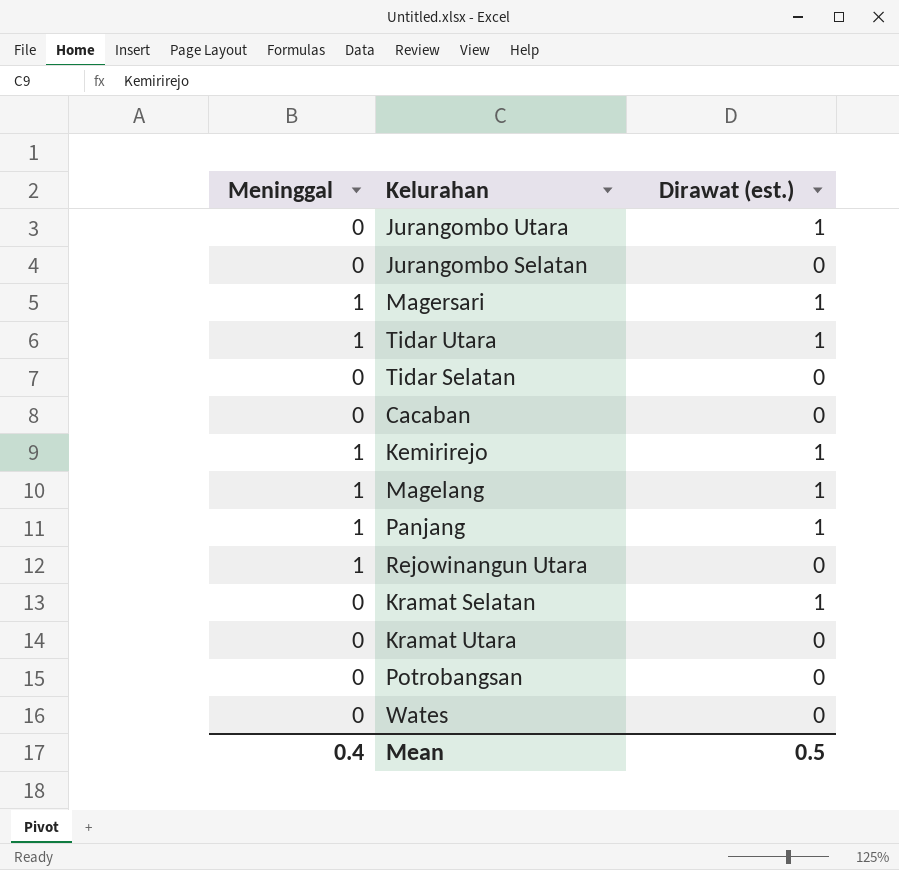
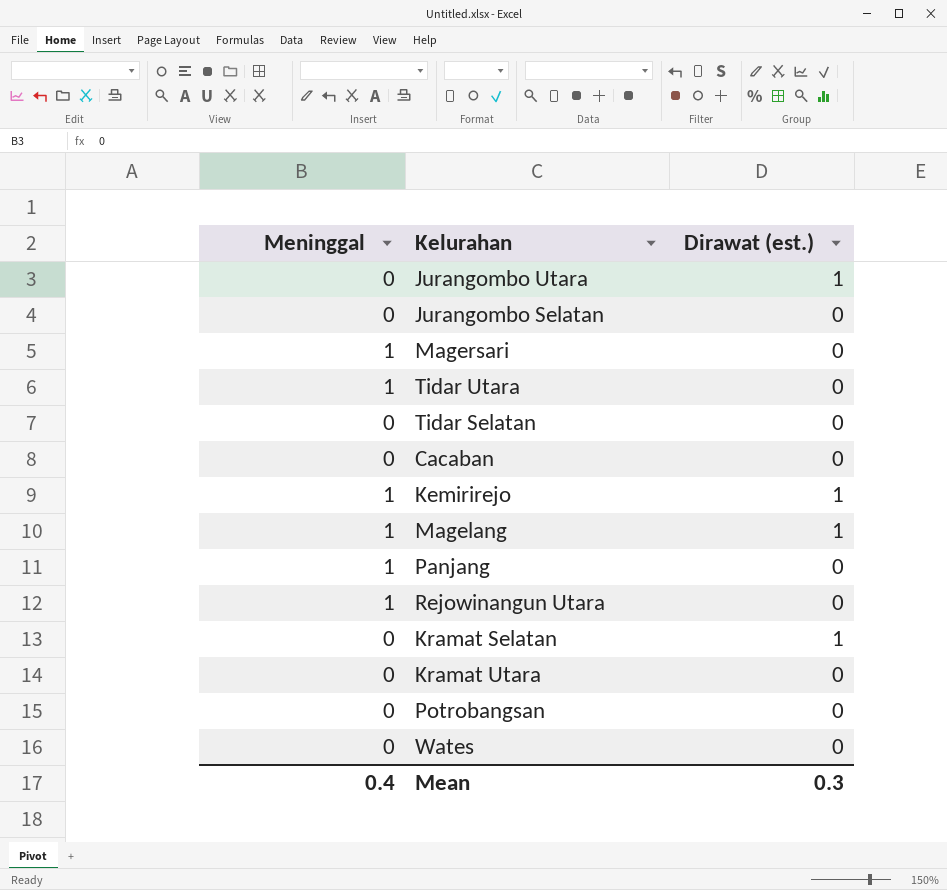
Magersari | Dirawat (est.): 1 -> 0
Tidar Utara | Dirawat (est.): 1 -> 0
Panjang | Dirawat (est.): 1 -> 0
Mean | Dirawat (est.): 0.5 -> 0.3

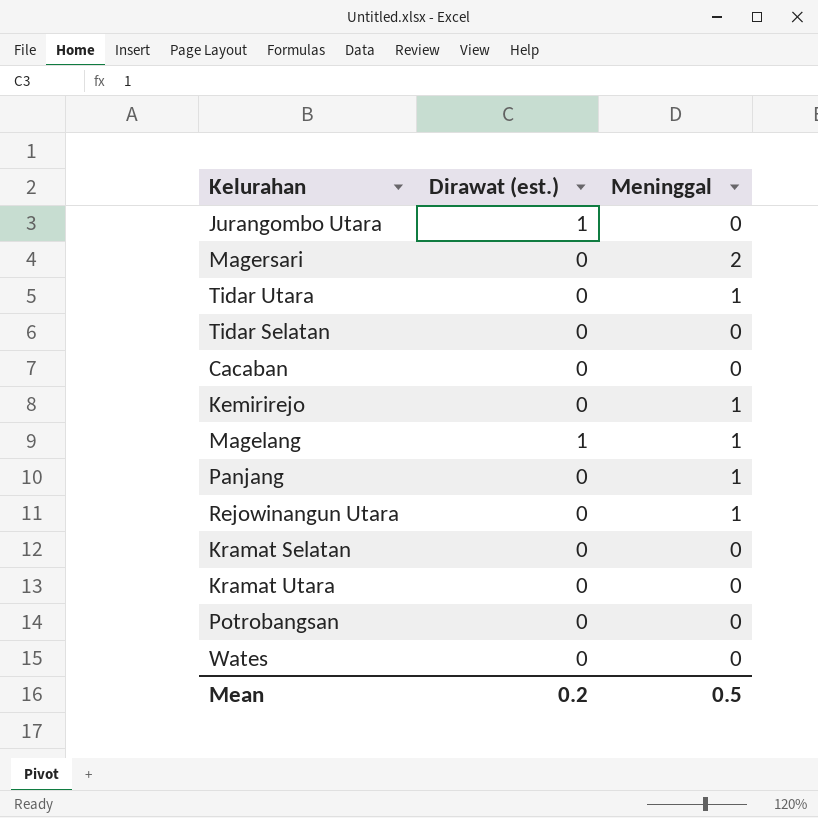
column Meninggal | position: 1 -> 3
row Jurangombo Selatan: 0 | 0 -> none
Magersari | Meninggal: 1 -> 2
Kemirirejo | Dirawat (est.): 1 -> 0
Kramat Selatan | Dirawat (est.): 1 -> 0
Mean | Dirawat (est.): 0.3 -> 0.2
Mean | Meninggal: 0.4 -> 0.5

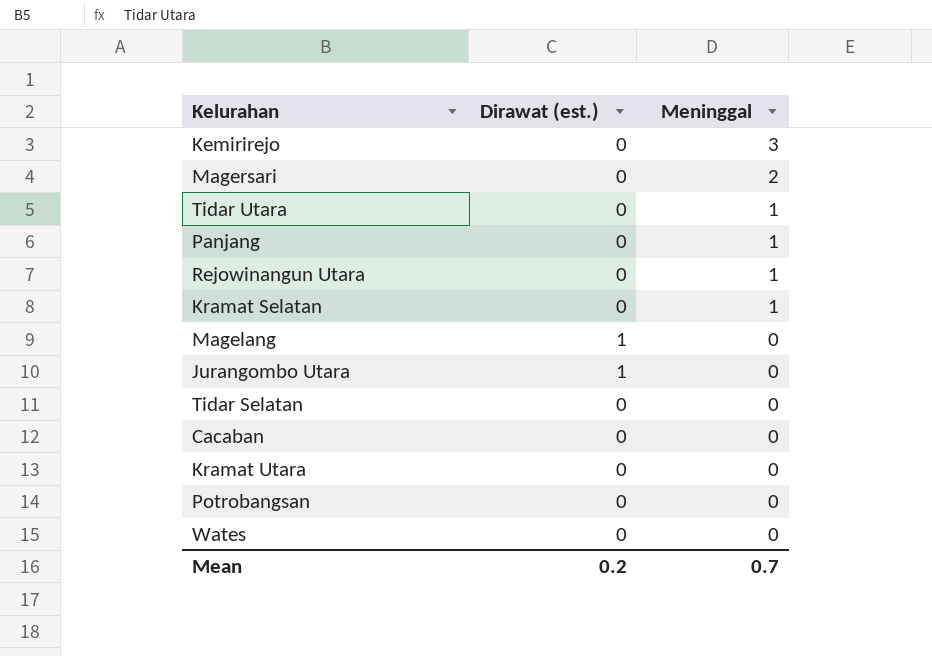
row order: none -> Meninggal descending
Kemirirejo | Meninggal: 1 -> 3
Kramat Selatan | Meninggal: 0 -> 1
Magelang | Meninggal: 1 -> 0
Mean | Meninggal: 0.5 -> 0.7

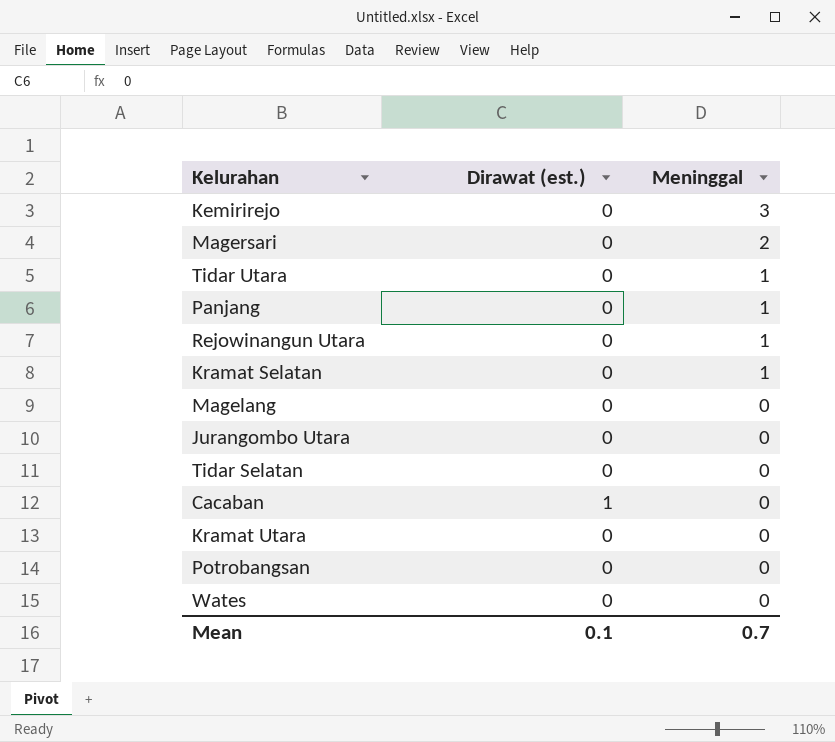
Magelang | Dirawat (est.): 1 -> 0
Jurangombo Utara | Dirawat (est.): 1 -> 0
Cacaban | Dirawat (est.): 0 -> 1
Mean | Dirawat (est.): 0.2 -> 0.1

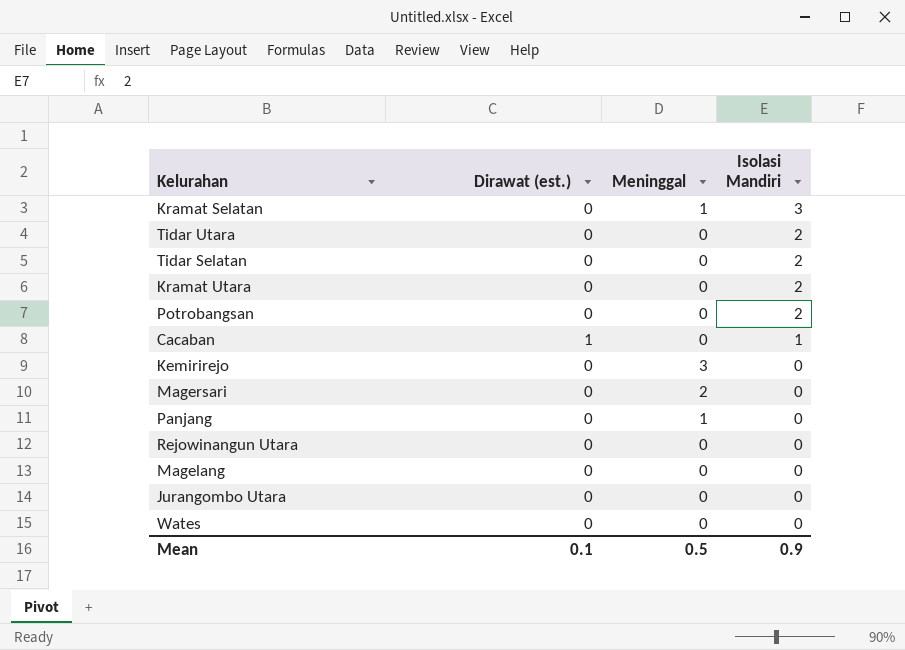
row order: Meninggal descending -> Isolasi Mandiri descending
column Isolasi Mandiri | position: none -> 4
Tidar Utara | Meninggal: 1 -> 0
Rejowinangun Utara | Meninggal: 1 -> 0
Mean | Meninggal: 0.7 -> 0.5

